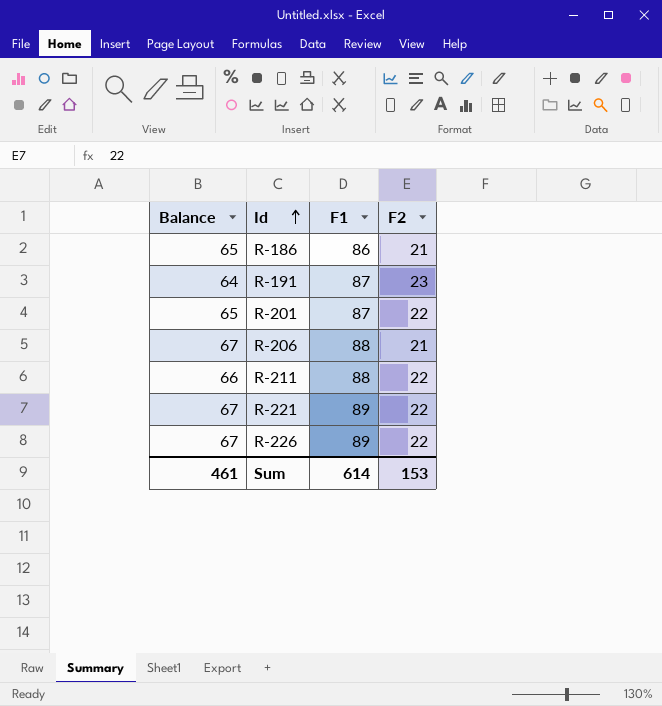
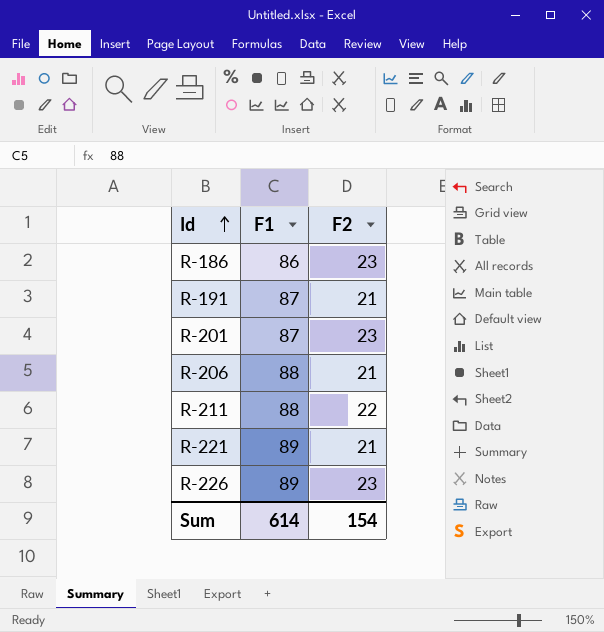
column Balance | formula: [F1] - [F2] -> none
R-186 | F2: 21 -> 23
R-191 | F2: 23 -> 21
R-201 | F2: 22 -> 23
R-221 | F2: 22 -> 21
R-226 | F2: 22 -> 23
Sum | F2: 153 -> 154

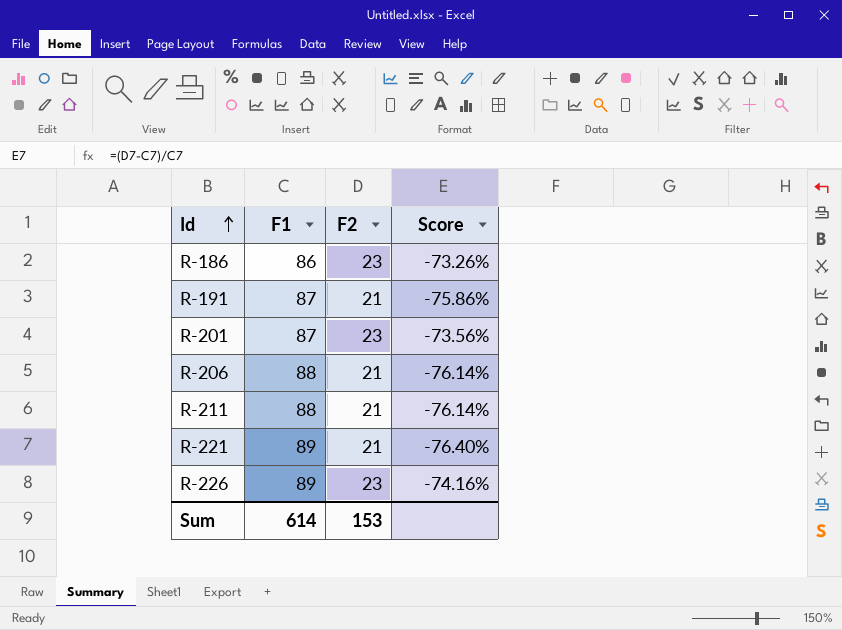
column Score | formula: none -> ([F2] - [F1]) / [F1]
R-211 | F2: 22 -> 21
Sum | F2: 154 -> 153

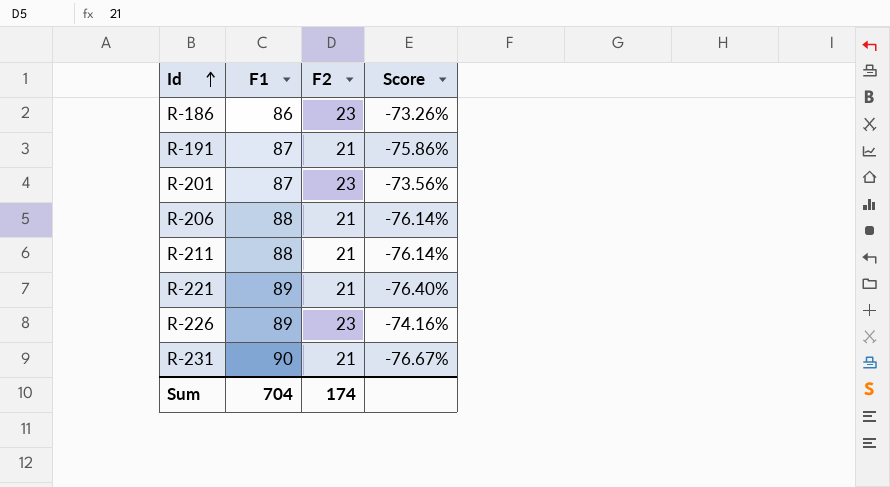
row R-231: none -> 90 | 21 | -76.67%
Sum | F1: 614 -> 704
Sum | F2: 153 -> 174

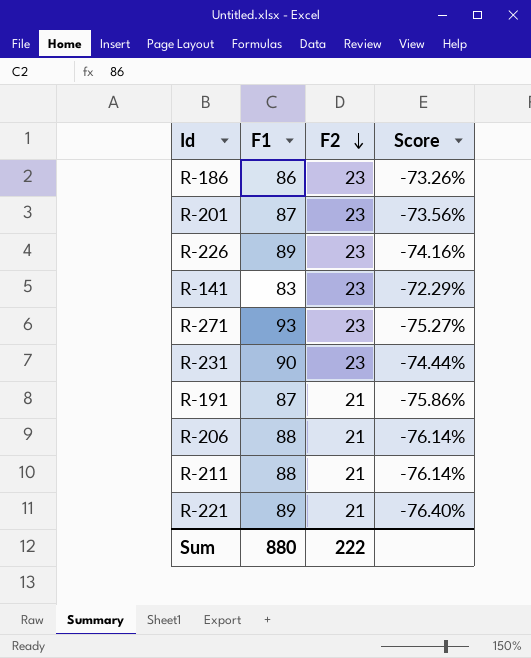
row order: Id ascending -> F2 descending
row R-141: none -> 83 | 23 | -72.29%
row R-271: none -> 93 | 23 | -75.27%
R-231 | F2: 21 -> 23
R-231 | Score: -76.67% -> -74.44%
Sum | F1: 704 -> 880
Sum | F2: 174 -> 222

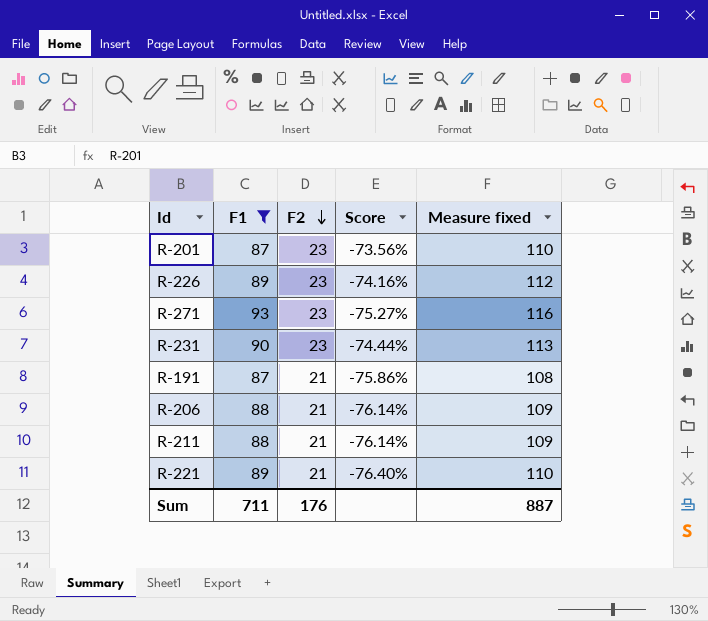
filter: none -> F1 >= 87
column Measure fixed | formula: none -> [F1] + [F2]
Sum | F1: 880 -> 711
Sum | F2: 222 -> 176

